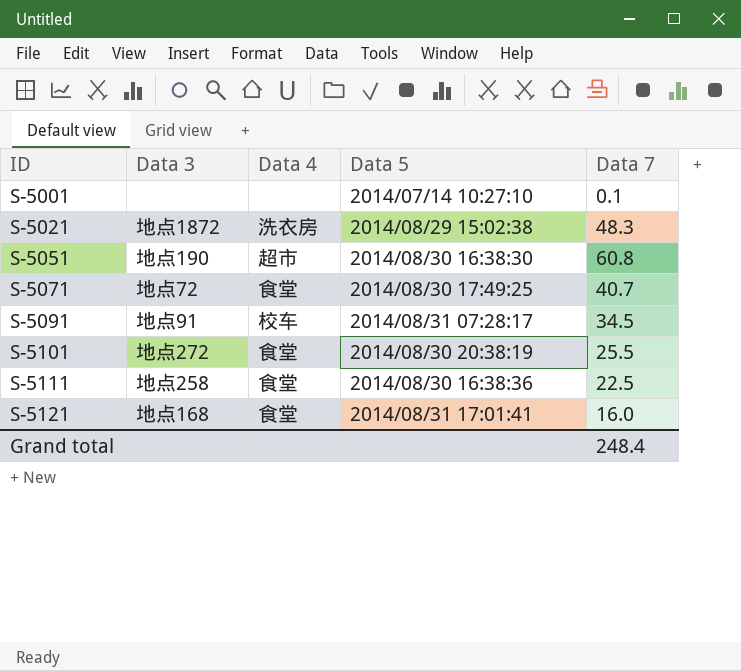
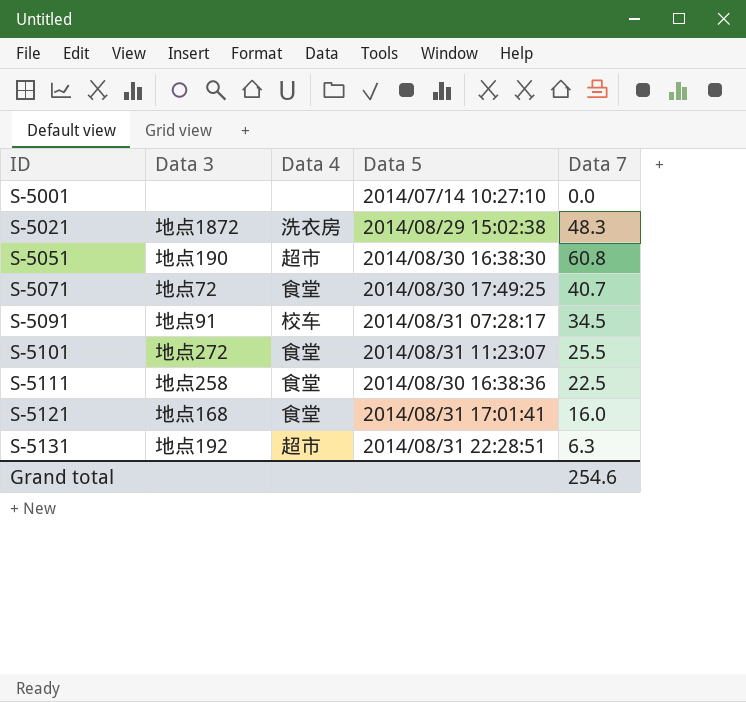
S-5001 | Data 7: 0.1 -> 0.0
S-5101 | Data 5: 2014/08/30 20:38:19 -> 2014/08/31 11:23:07
row S-5131: none -> 地点192 | 超市 | 2014/08/31 22:28:51 | 6.3
Grand total | Data 7: 248.4 -> 254.6

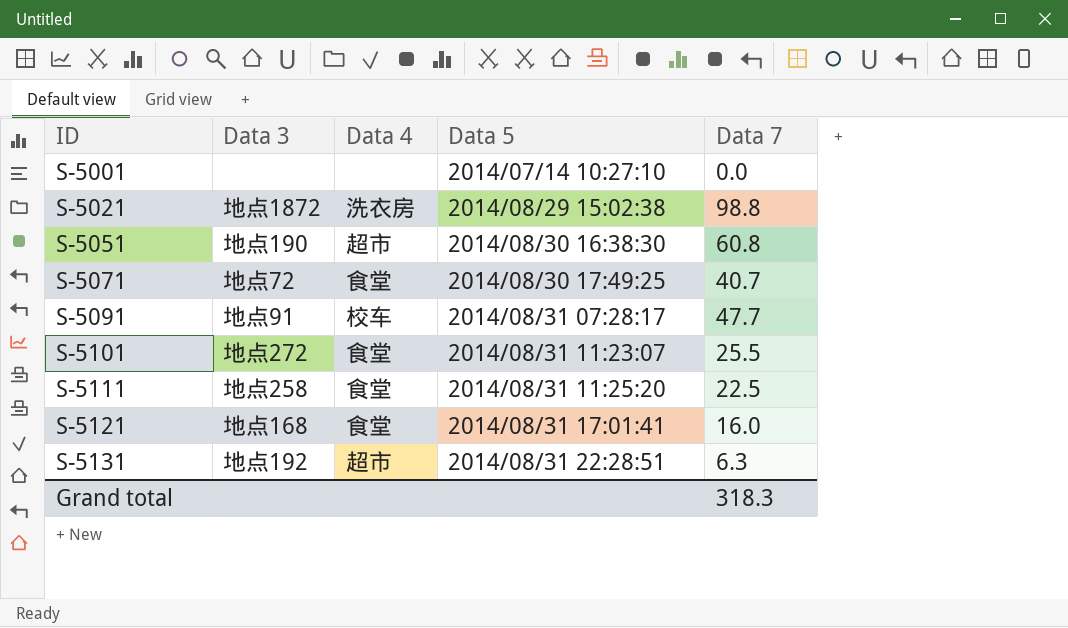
S-5021 | Data 7: 48.3 -> 98.8
S-5091 | Data 7: 34.5 -> 47.7
S-5111 | Data 5: 2014/08/30 16:38:36 -> 2014/08/31 11:25:20
Grand total | Data 7: 254.6 -> 318.3

